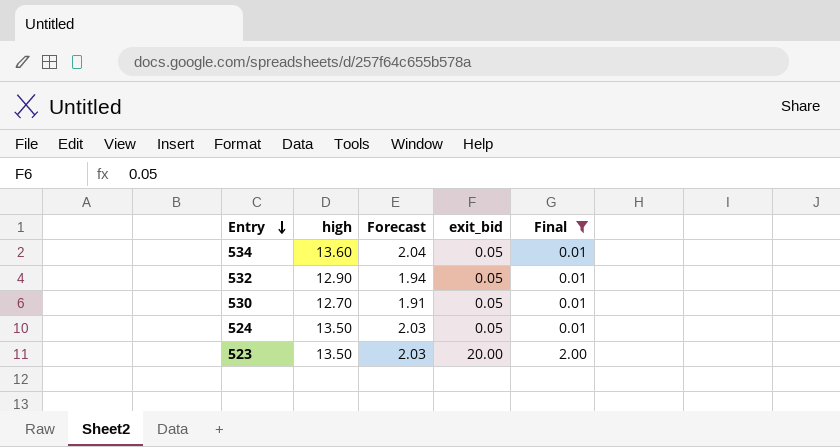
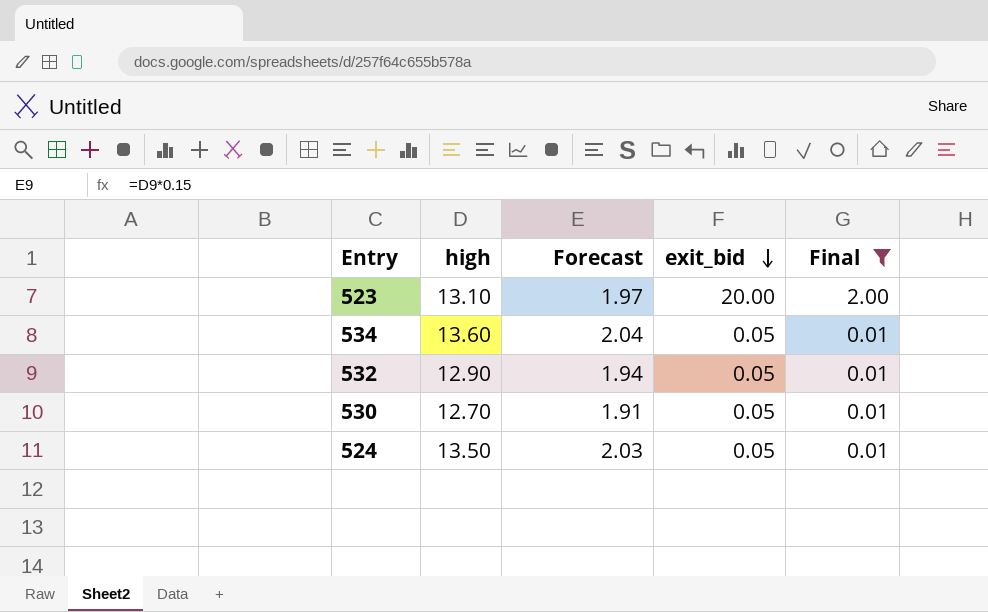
row order: Entry descending -> exit_bid descending
523 | high: 13.50 -> 13.10
523 | Forecast: 2.03 -> 1.97

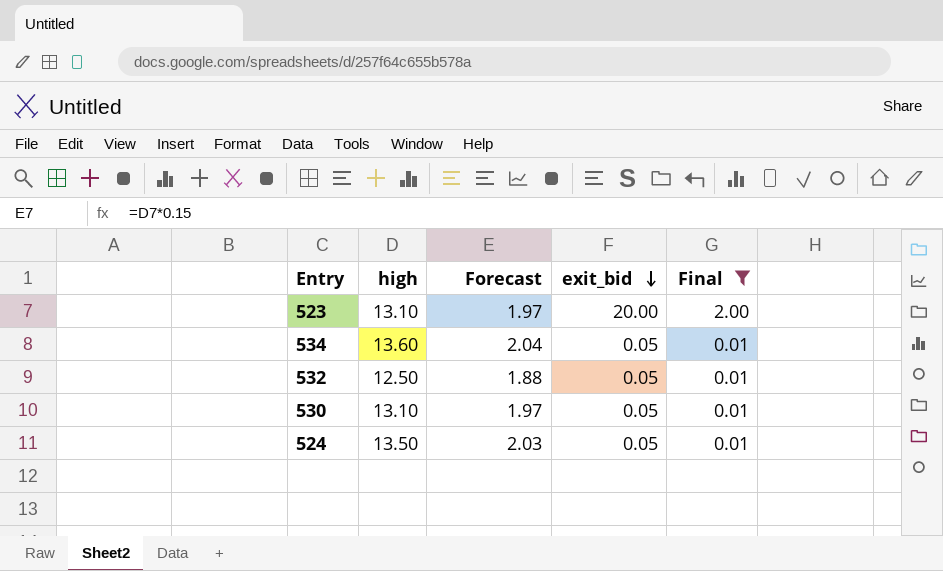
532 | high: 12.90 -> 12.50
532 | Forecast: 1.94 -> 1.88
530 | high: 12.70 -> 13.10
530 | Forecast: 1.91 -> 1.97

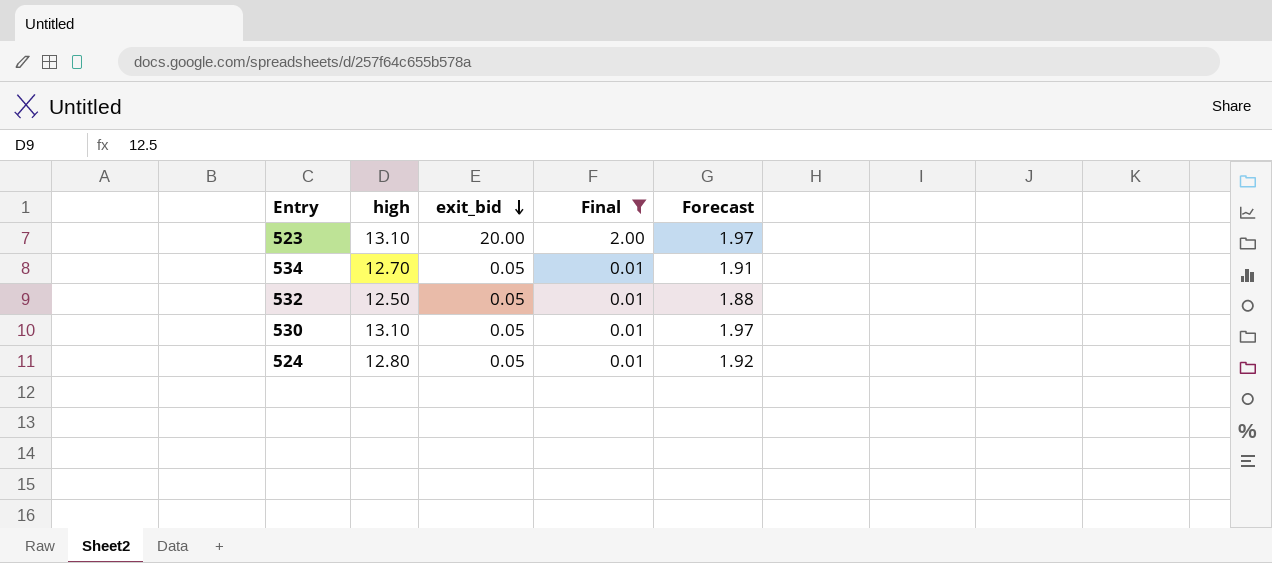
column Forecast | position: 3 -> 5
534 | high: 13.60 -> 12.70
534 | Forecast: 2.04 -> 1.91
524 | high: 13.50 -> 12.80
524 | Forecast: 2.03 -> 1.92

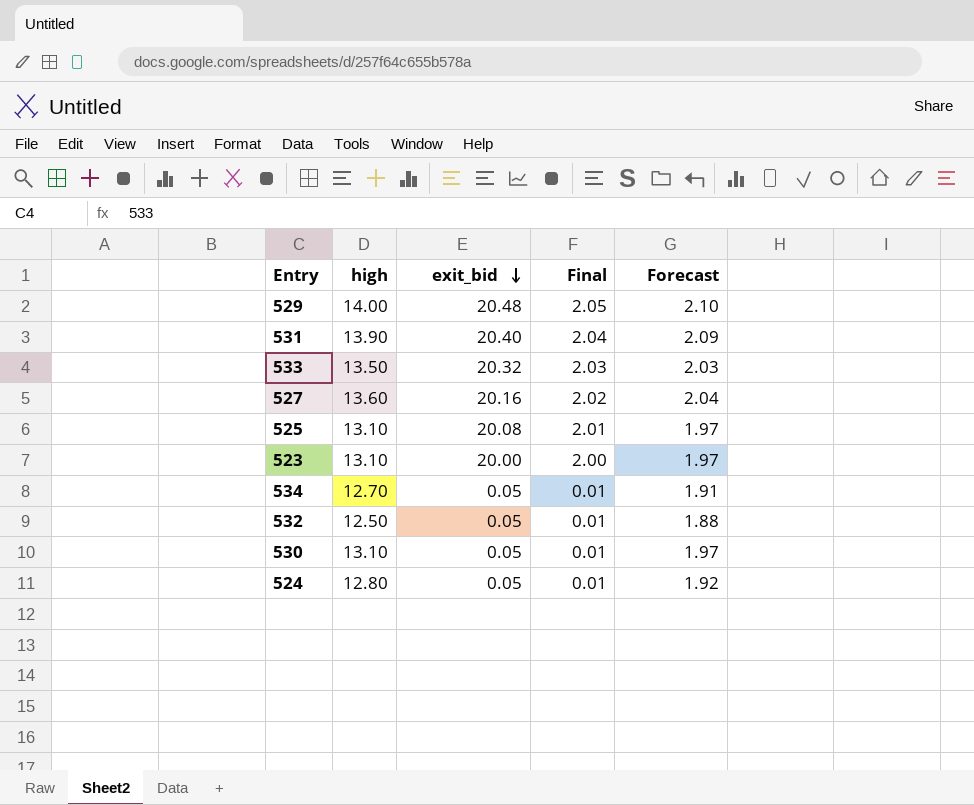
filter: Final <= 2.00 -> none

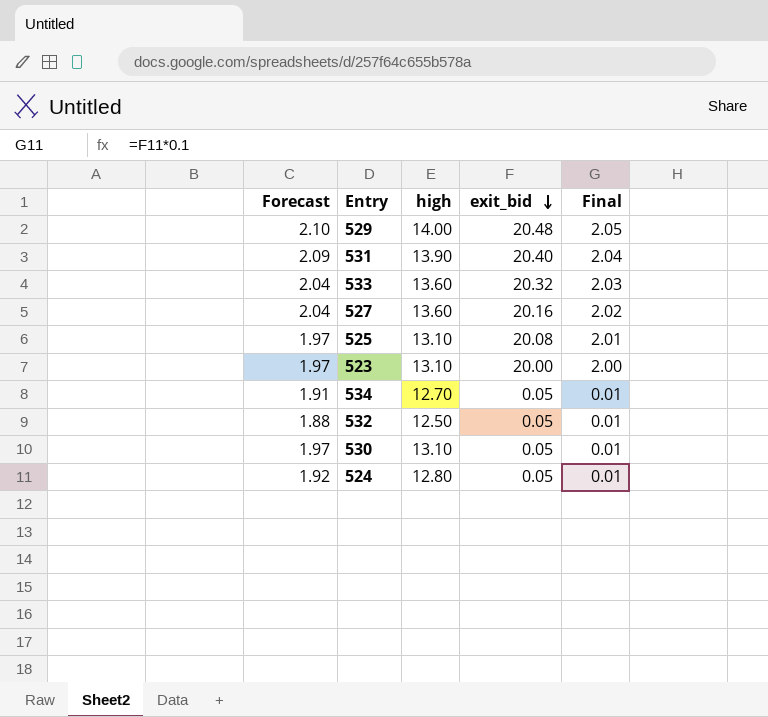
column Forecast | position: 5 -> 1
533 | Forecast: 2.03 -> 2.04
533 | high: 13.50 -> 13.60

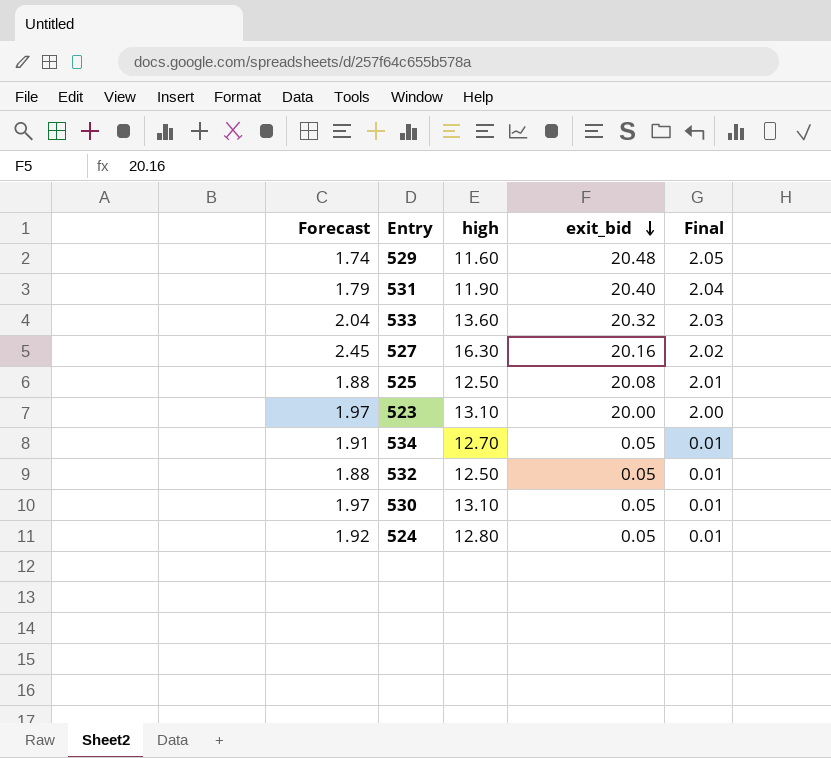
529 | Forecast: 2.10 -> 1.74
529 | high: 14.00 -> 11.60
531 | Forecast: 2.09 -> 1.79
531 | high: 13.90 -> 11.90
527 | Forecast: 2.04 -> 2.45
527 | high: 13.60 -> 16.30
525 | Forecast: 1.97 -> 1.88
525 | high: 13.10 -> 12.50

